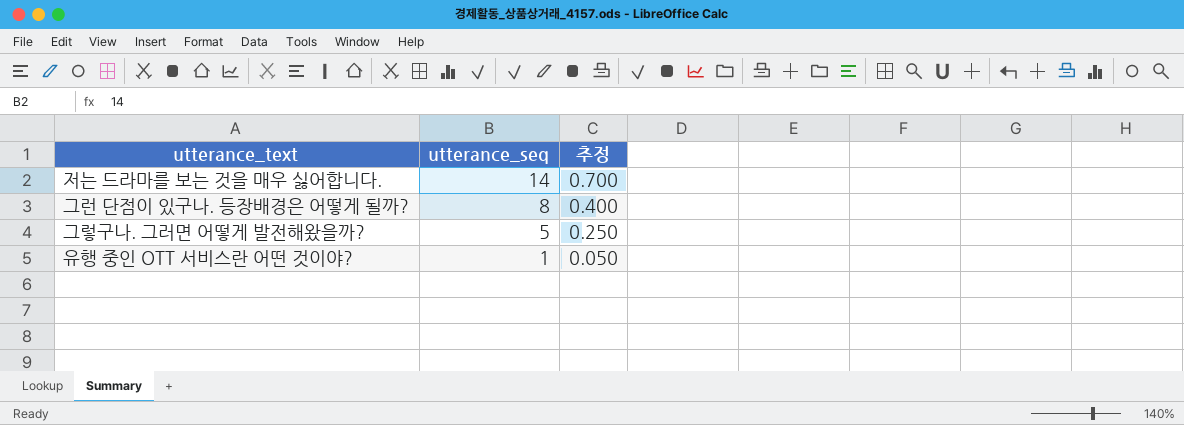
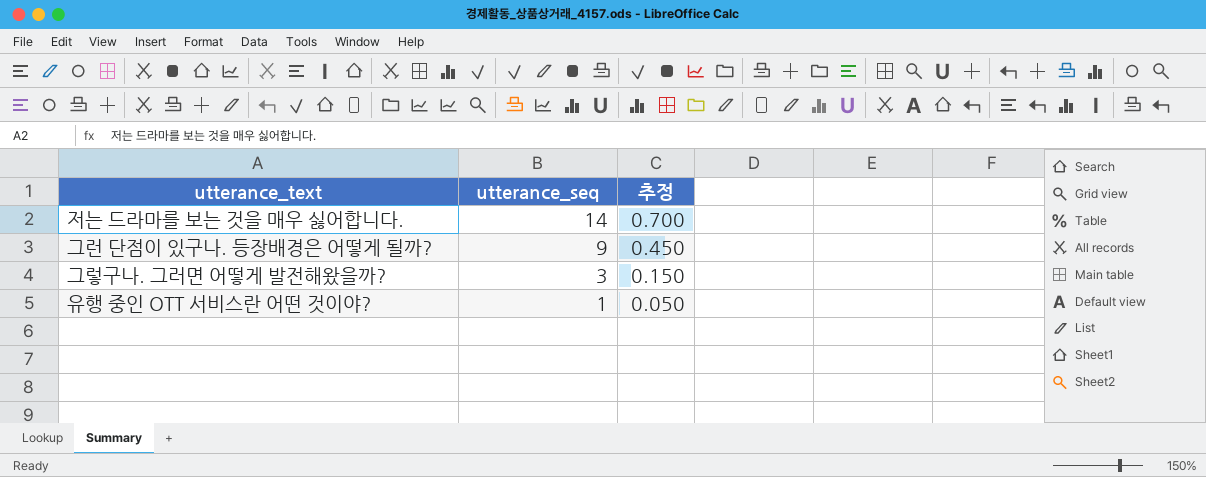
그런 단점이 있구나. 등장배경은 어떻게 될까? | utterance_seq: 8 -> 9
그런 단점이 있구나. 등장배경은 어떻게 될까? | 추정: 0.400 -> 0.450
그렇구나. 그러면 어떻게 발전해왔을까? | utterance_seq: 5 -> 3
그렇구나. 그러면 어떻게 발전해왔을까? | 추정: 0.250 -> 0.150

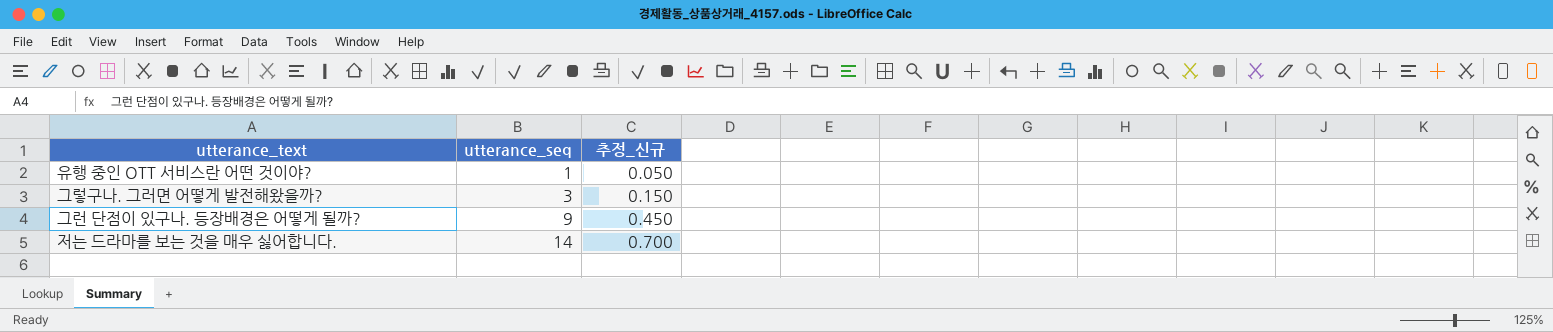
row order: utterance_seq descending -> utterance_seq ascending
column name: 추정 -> 추정_신규

